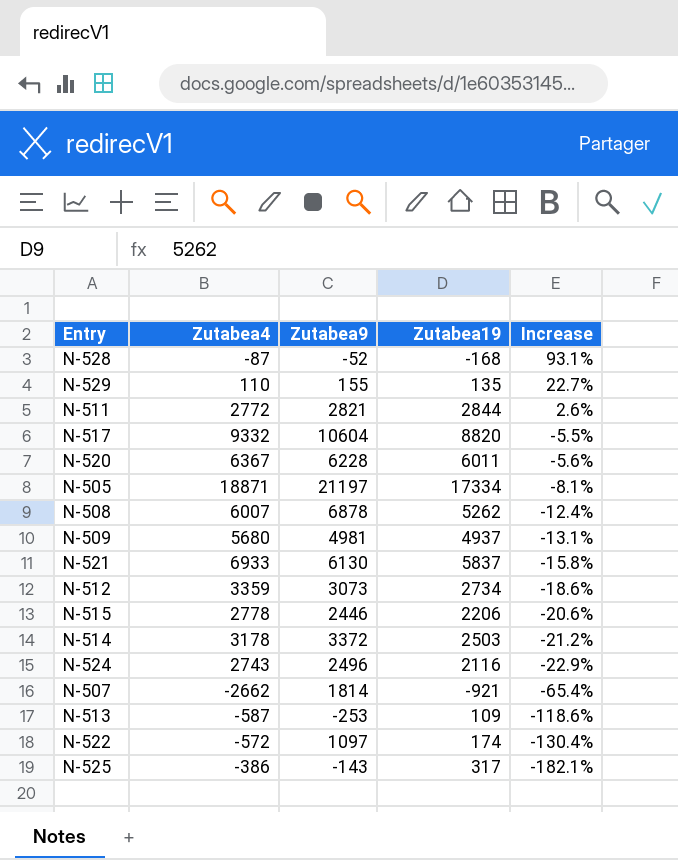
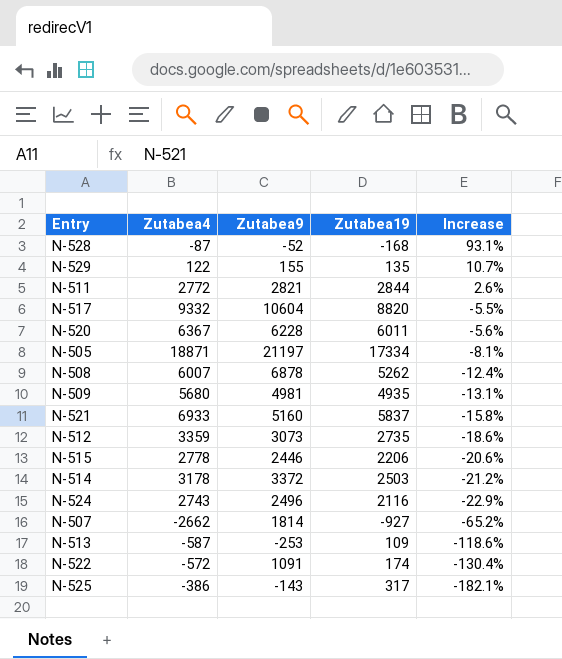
N-529 | Zutabea4: 110 -> 122
N-529 | Increase: 22.7% -> 10.7%
N-509 | Zutabea19: 4937 -> 4935
N-521 | Zutabea9: 6130 -> 5160
N-512 | Zutabea19: 2734 -> 2735
N-507 | Zutabea19: -921 -> -927
N-507 | Increase: -65.4% -> -65.2%
N-522 | Zutabea9: 1097 -> 1091

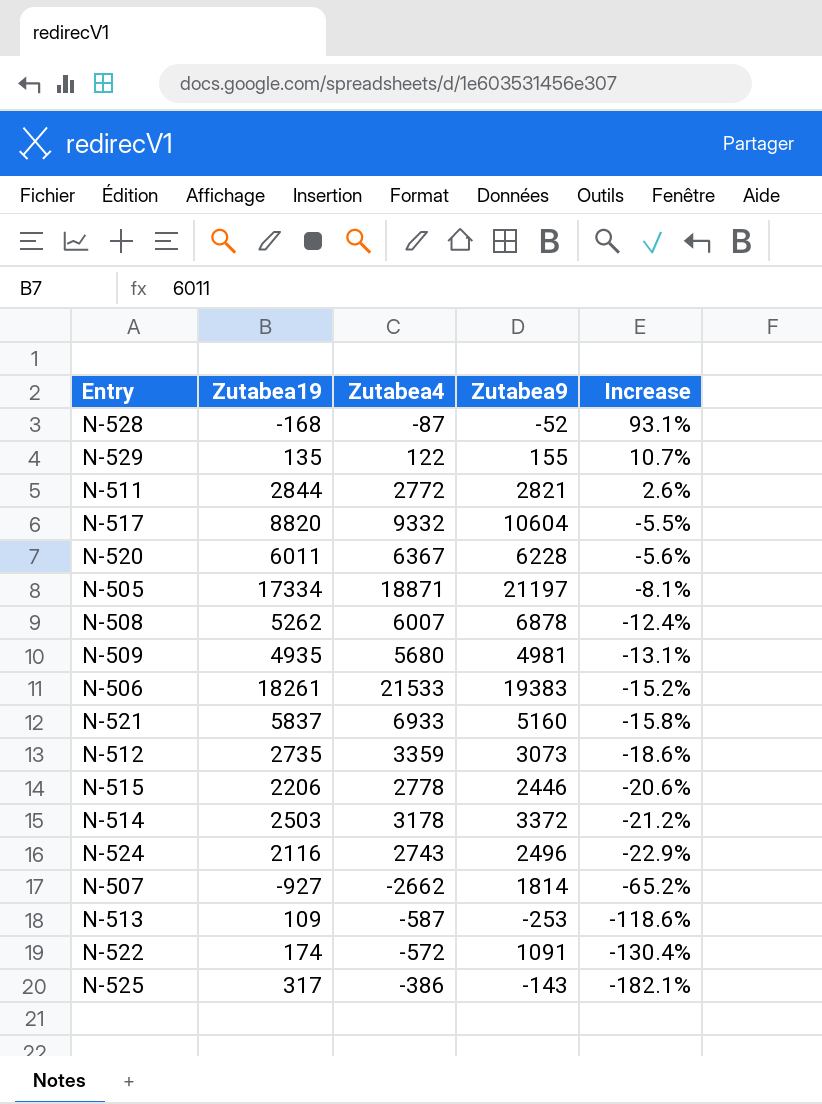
column Zutabea19 | position: 4 -> 2
row N-506: none -> 18261 | 21533 | 19383 | -15.2%

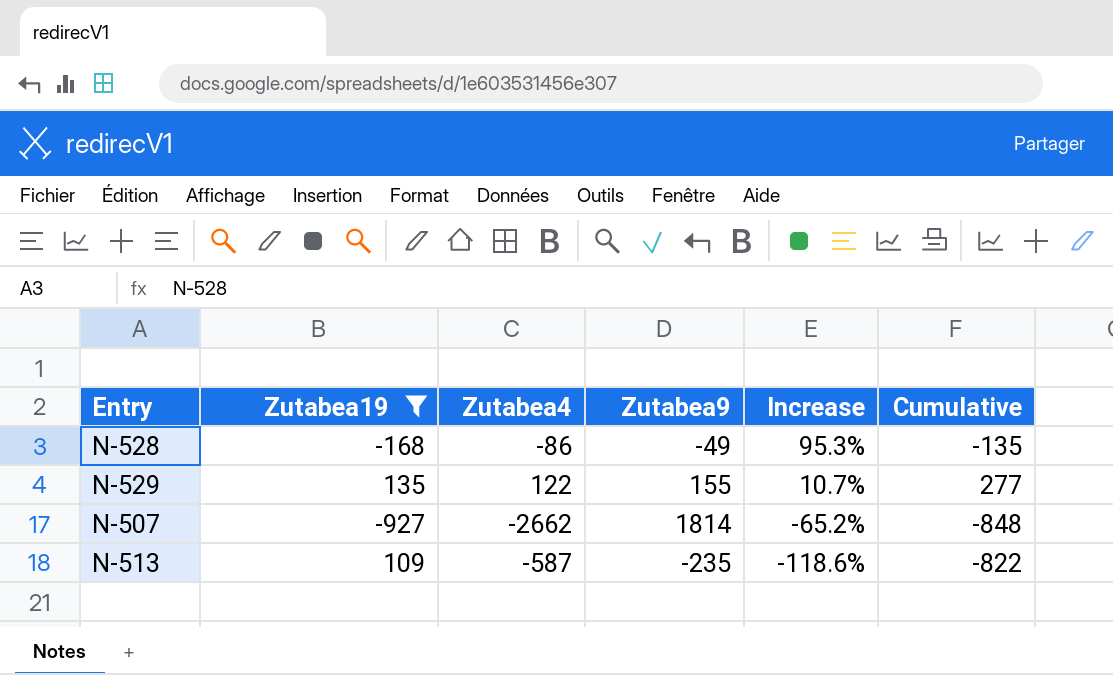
filter: none -> Zutabea19 <= 135
column Cumulative | formula: none -> [Zutabea4] + [Zutabea9]
N-528 | Zutabea4: -87 -> -86
N-528 | Zutabea9: -52 -> -49
N-528 | Increase: 93.1% -> 95.3%
N-513 | Zutabea9: -253 -> -235

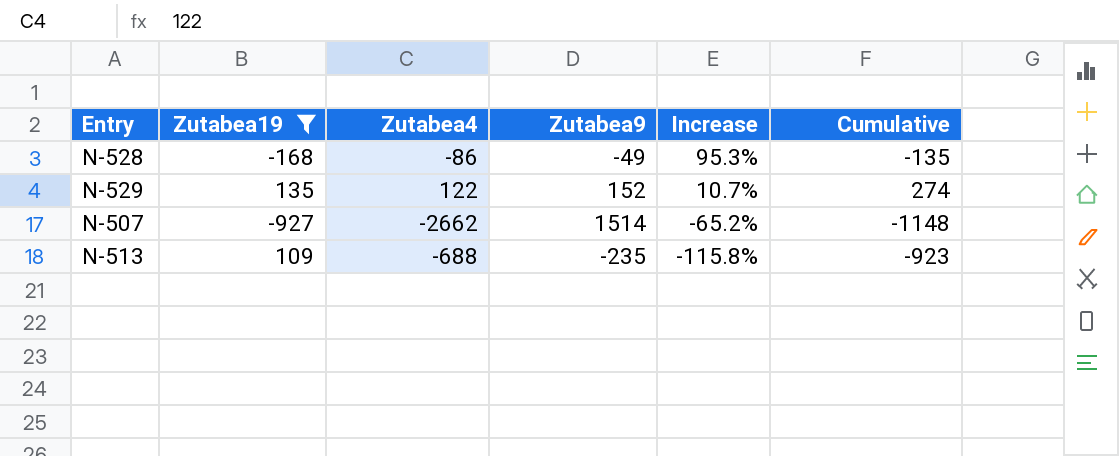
N-529 | Zutabea9: 155 -> 152
N-529 | Cumulative: 277 -> 274
N-507 | Zutabea9: 1814 -> 1514
N-507 | Cumulative: -848 -> -1148
N-513 | Zutabea4: -587 -> -688
N-513 | Increase: -118.6% -> -115.8%
N-513 | Cumulative: -822 -> -923

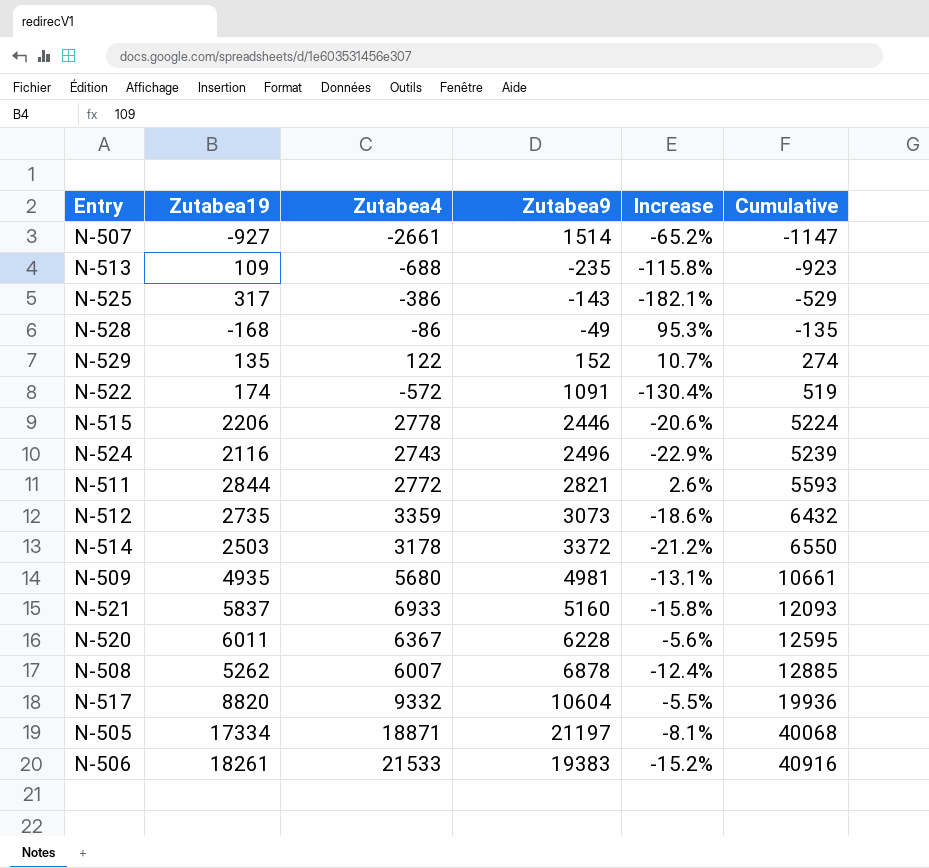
filter: Zutabea19 <= 135 -> none
row order: Increase descending -> Cumulative ascending
N-507 | Zutabea4: -2662 -> -2661
N-507 | Cumulative: -1148 -> -1147

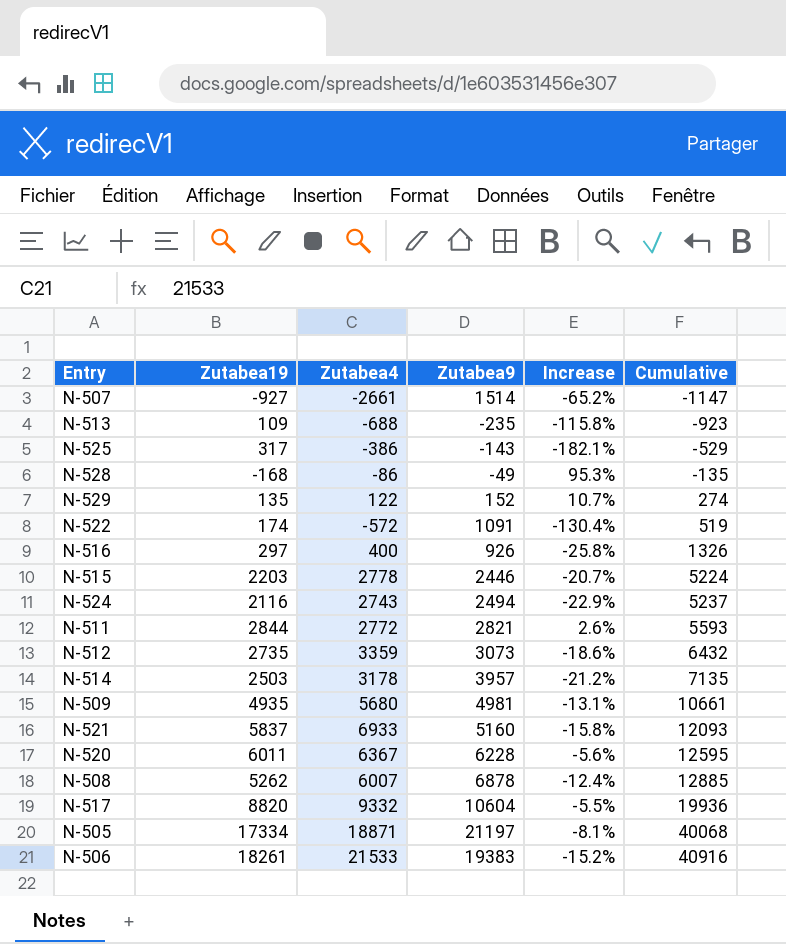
row N-516: none -> 297 | 400 | 926 | -25.8% | 1326
N-515 | Zutabea19: 2206 -> 2203
N-515 | Increase: -20.6% -> -20.7%
N-524 | Zutabea9: 2496 -> 2494
N-524 | Cumulative: 5239 -> 5237
N-514 | Zutabea9: 3372 -> 3957
N-514 | Cumulative: 6550 -> 7135

